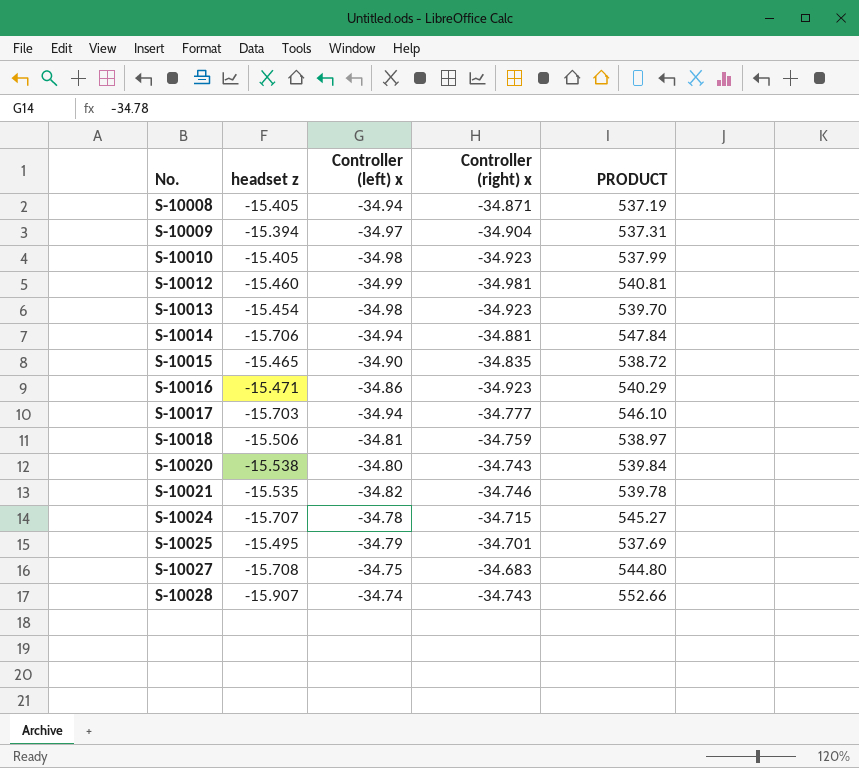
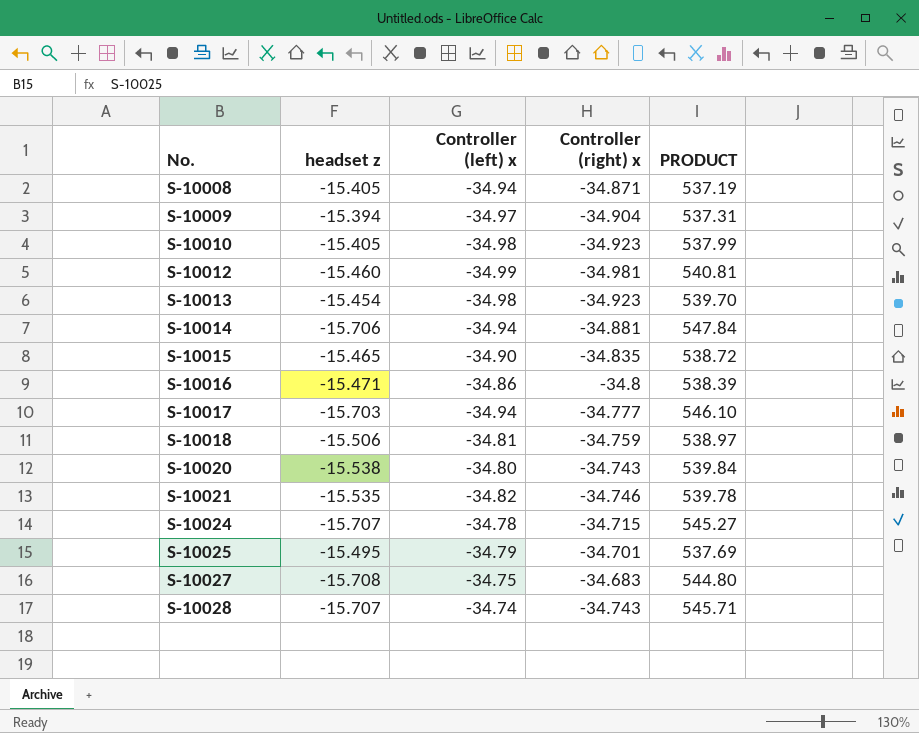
S-10016 | Controller (right) x: -34.923 -> -34.8
S-10016 | PRODUCT: 540.29 -> 538.39
S-10028 | headset z: -15.907 -> -15.707
S-10028 | PRODUCT: 552.66 -> 545.71

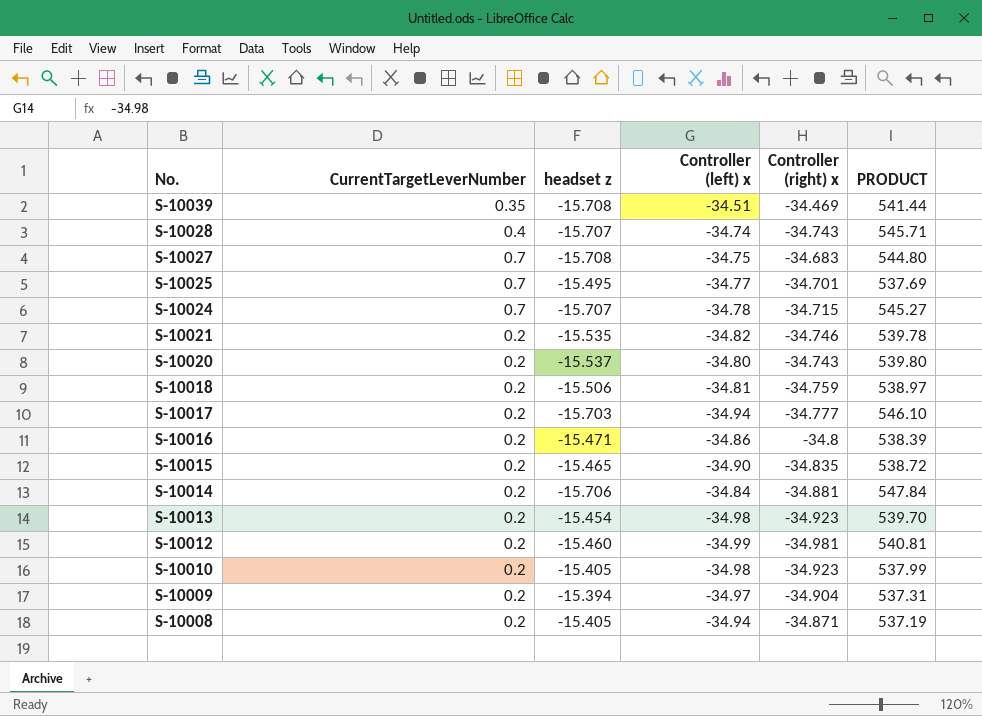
row order: No. ascending -> No. descending
column CurrentTargetLeverNumber | position: none -> 2
row S-10039: none -> 0.35 | -15.708 | -34.51 | -34.469 | 541.44
S-10025 | Controller (left) x: -34.79 -> -34.77
S-10020 | headset z: -15.538 -> -15.537
S-10020 | PRODUCT: 539.84 -> 539.80
S-10014 | Controller (left) x: -34.94 -> -34.84

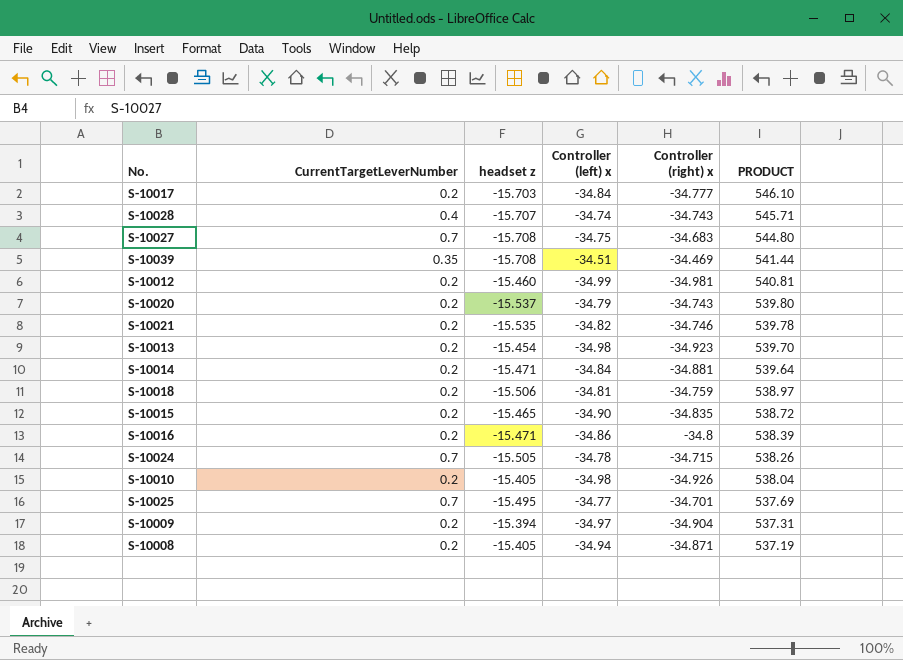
row order: No. descending -> PRODUCT descending
S-10017 | Controller (left) x: -34.94 -> -34.84
S-10020 | Controller (left) x: -34.80 -> -34.79
S-10014 | headset z: -15.706 -> -15.471
S-10014 | PRODUCT: 547.84 -> 539.64
S-10024 | headset z: -15.707 -> -15.505
S-10024 | PRODUCT: 545.27 -> 538.26
S-10010 | Controller (right) x: -34.923 -> -34.926
S-10010 | PRODUCT: 537.99 -> 538.04

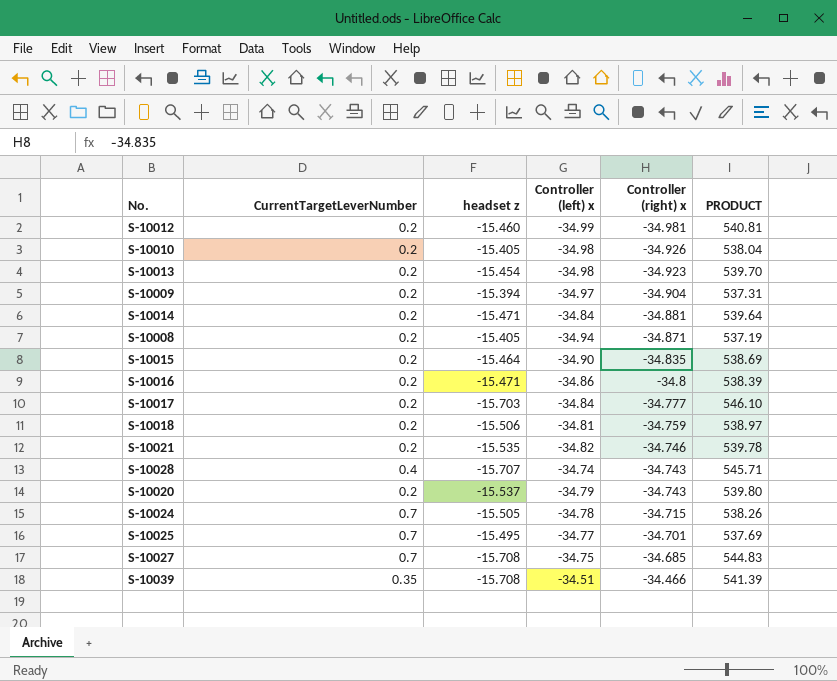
row order: PRODUCT descending -> Controller (right) x ascending
S-10015 | headset z: -15.465 -> -15.464
S-10015 | PRODUCT: 538.72 -> 538.69
S-10027 | Controller (right) x: -34.683 -> -34.685
S-10027 | PRODUCT: 544.80 -> 544.83
S-10039 | Controller (right) x: -34.469 -> -34.466
S-10039 | PRODUCT: 541.44 -> 541.39

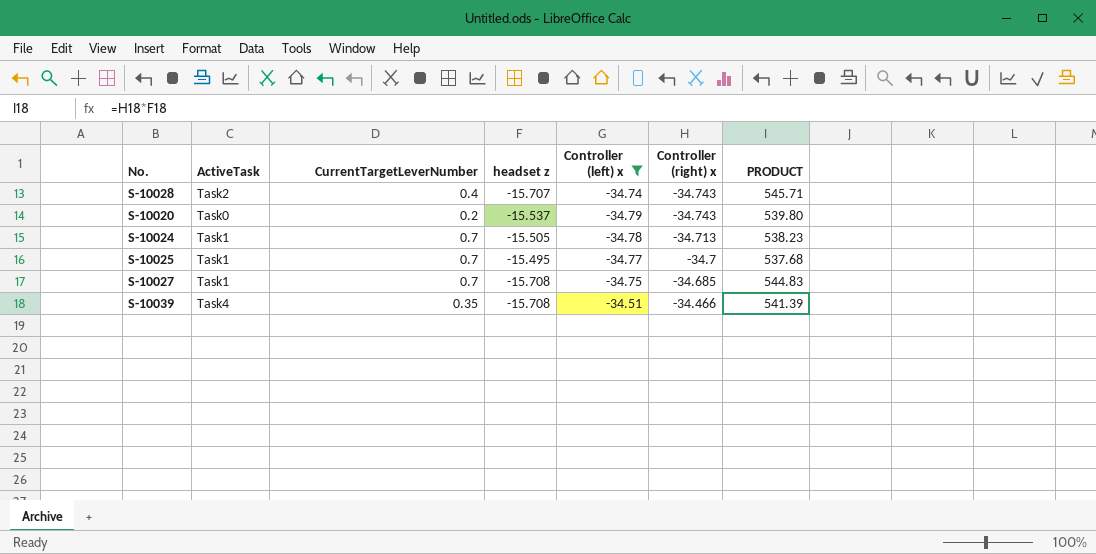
filter: none -> Controller (left) x >= -34.79
column ActiveTask | position: none -> 2
S-10024 | Controller (right) x: -34.715 -> -34.713
S-10024 | PRODUCT: 538.26 -> 538.23
S-10025 | Controller (right) x: -34.701 -> -34.7
S-10025 | PRODUCT: 537.69 -> 537.68

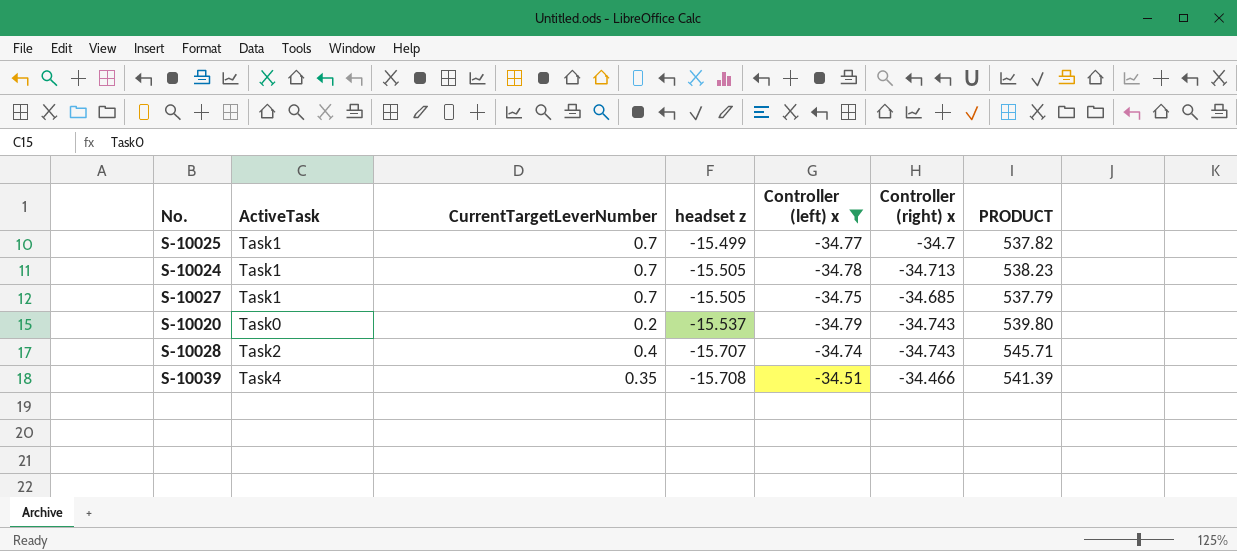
row order: Controller (right) x ascending -> headset z descending
S-10025 | headset z: -15.495 -> -15.499
S-10025 | PRODUCT: 537.68 -> 537.82
S-10027 | headset z: -15.708 -> -15.505
S-10027 | PRODUCT: 544.83 -> 537.79

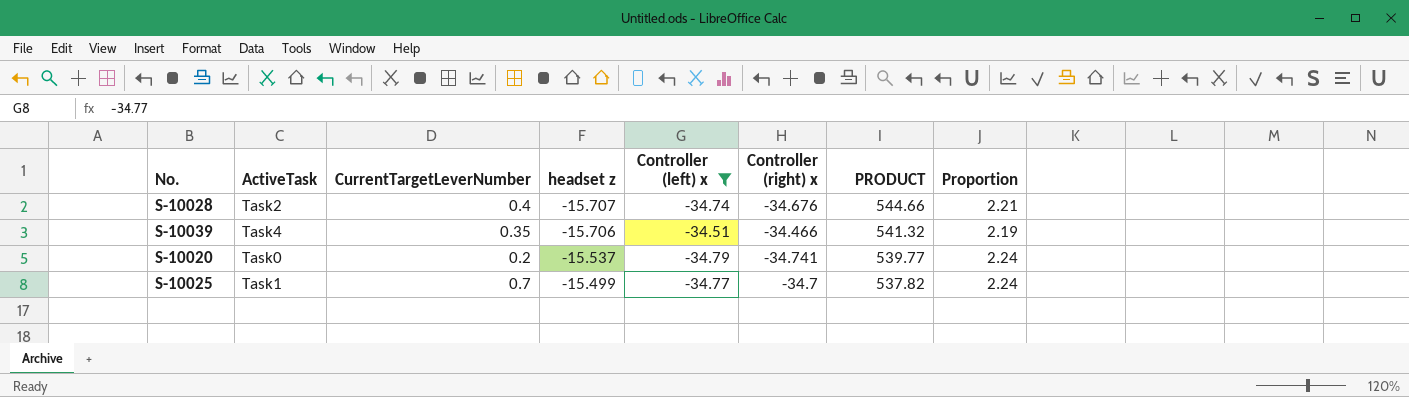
row order: headset z descending -> headset z ascending
column Proportion | formula: none -> [Controller (right) x] / [headset z]
row S-10024: Task1 | 0.7 | -15.505 | -34.78 | -34.713 | 538.23 -> none
row S-10027: Task1 | 0.7 | -15.505 | -34.75 | -34.685 | 537.79 -> none
S-10028 | Controller (right) x: -34.743 -> -34.676
S-10028 | PRODUCT: 545.71 -> 544.66
S-10039 | headset z: -15.708 -> -15.706
S-10039 | PRODUCT: 541.39 -> 541.32
S-10020 | Controller (right) x: -34.743 -> -34.741
S-10020 | PRODUCT: 539.80 -> 539.77

